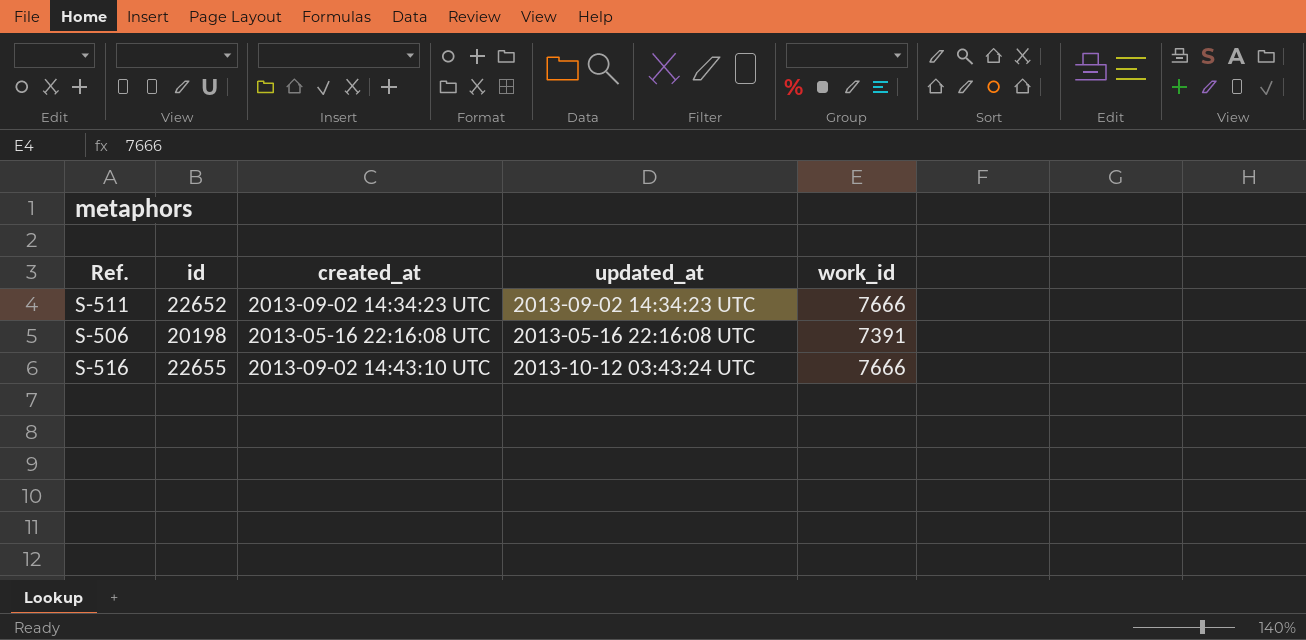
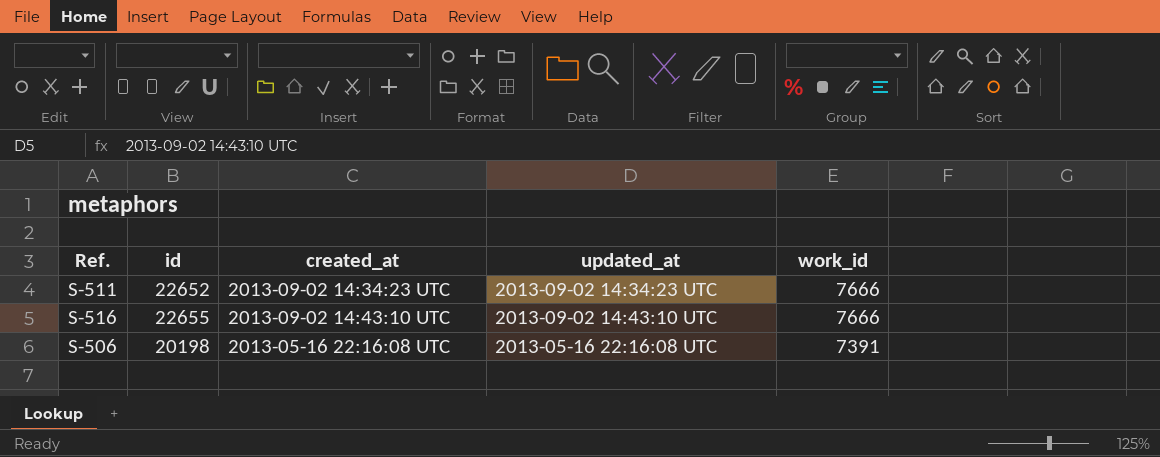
row order: none -> work_id descending
S-516 | updated_at: 2013-10-12 03:43:24 UTC -> 2013-09-02 14:43:10 UTC

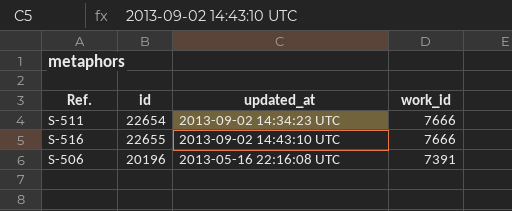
column created_at | position: 3 -> none
S-511 | id: 22652 -> 22654
S-506 | id: 20198 -> 20196

